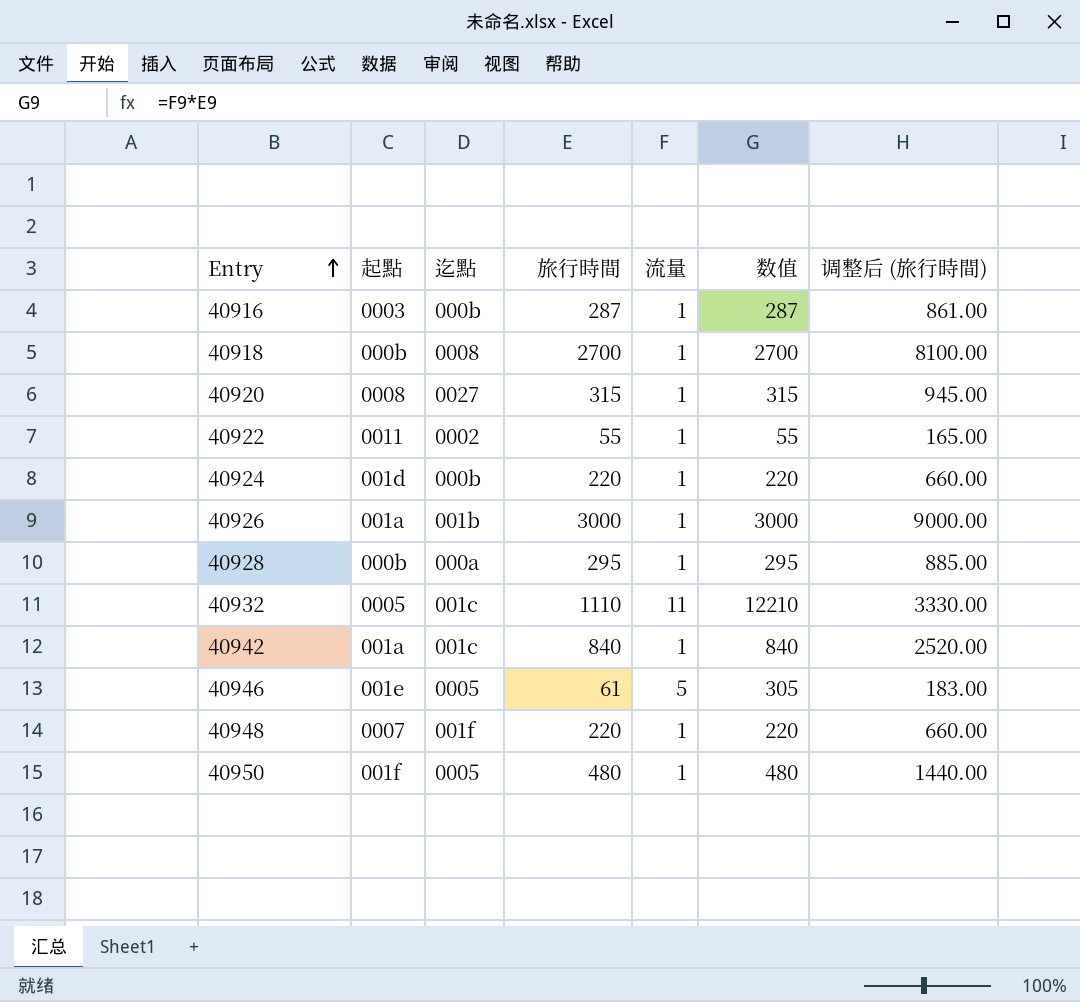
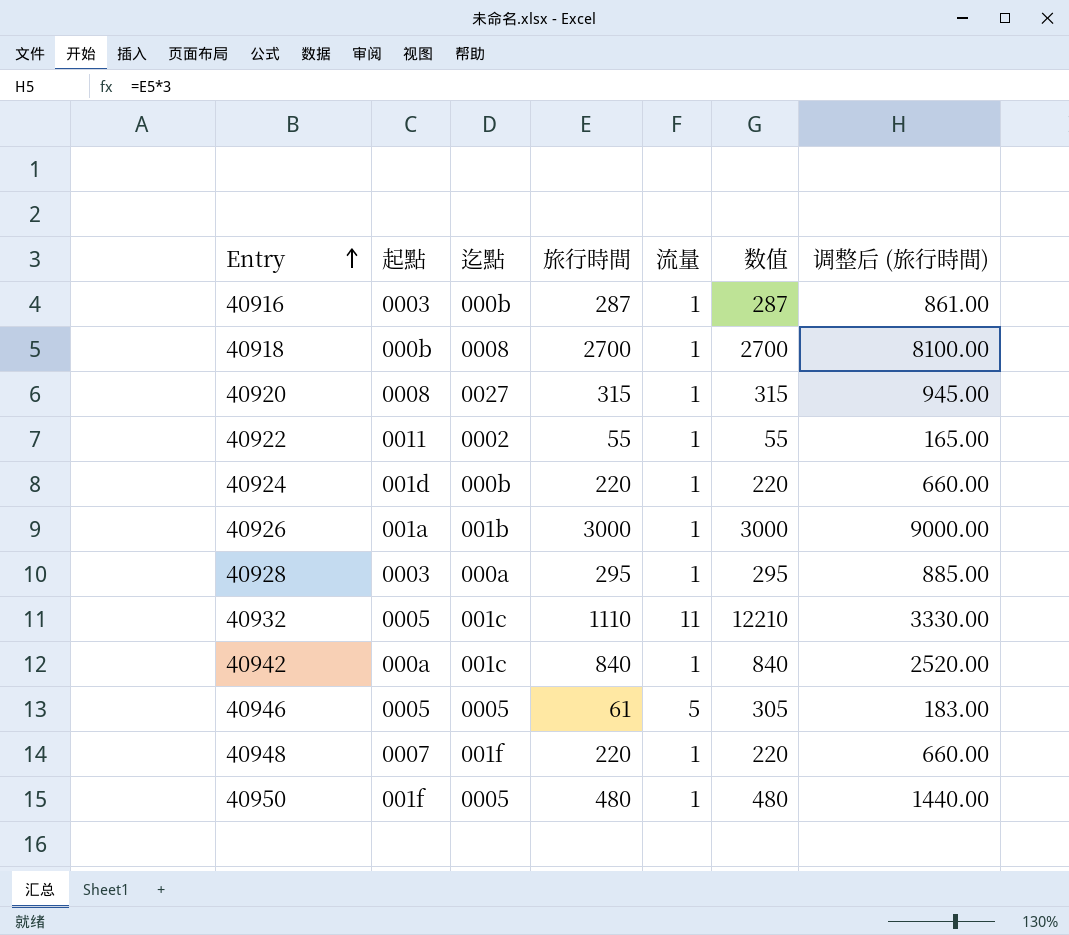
40928 | 起點: 000b -> 0003
40942 | 起點: 001a -> 000a
40946 | 起點: 001e -> 0005

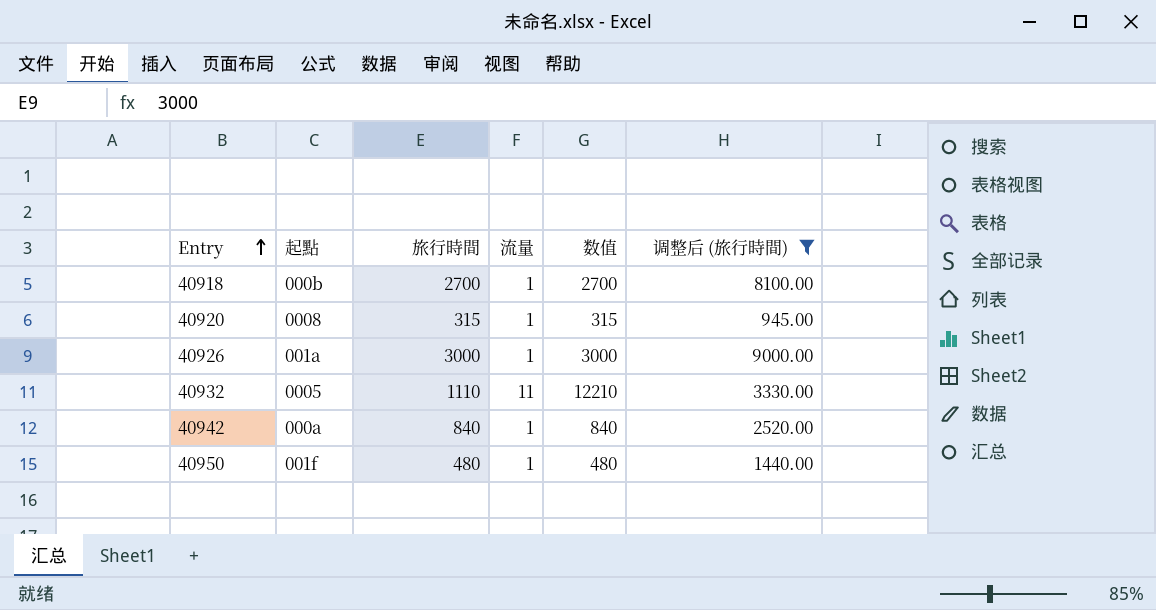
filter: none -> 调整后 (旅行時間) >= 945.00
column 迄點 | position: 3 -> none

